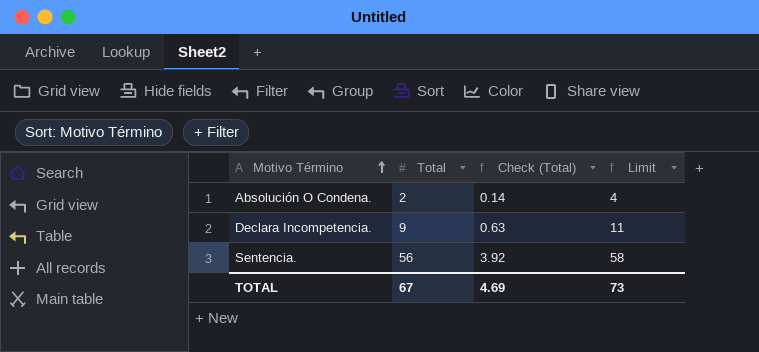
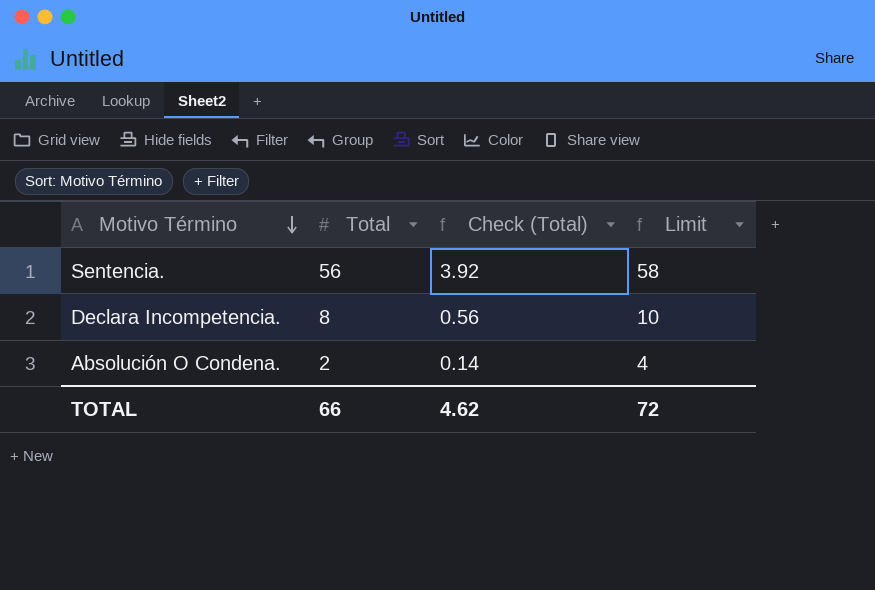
row order: Motivo Término ascending -> Motivo Término descending
Declara Incompetencia. | Total: 9 -> 8
Declara Incompetencia. | Check (Total): 0.63 -> 0.56
Declara Incompetencia. | Limit: 11 -> 10
TOTAL | Total: 67 -> 66
TOTAL | Check (Total): 4.69 -> 4.62
TOTAL | Limit: 73 -> 72

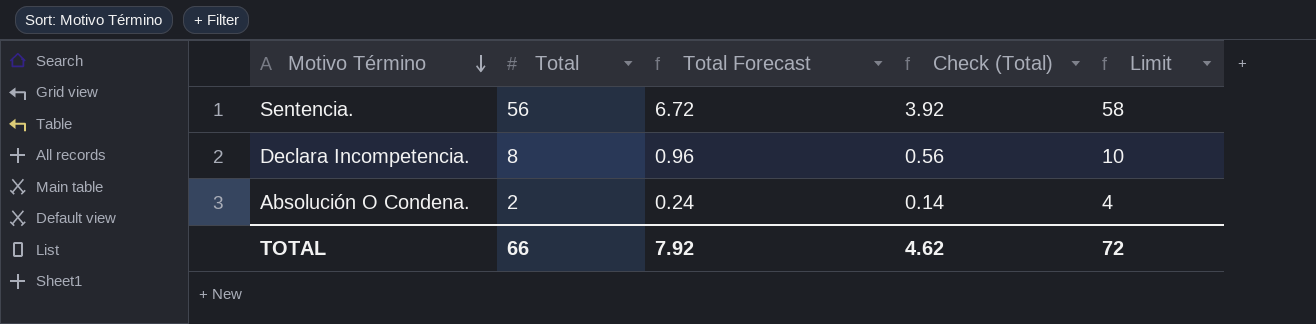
column Total Forecast | formula: none -> [Total] * 0.12

